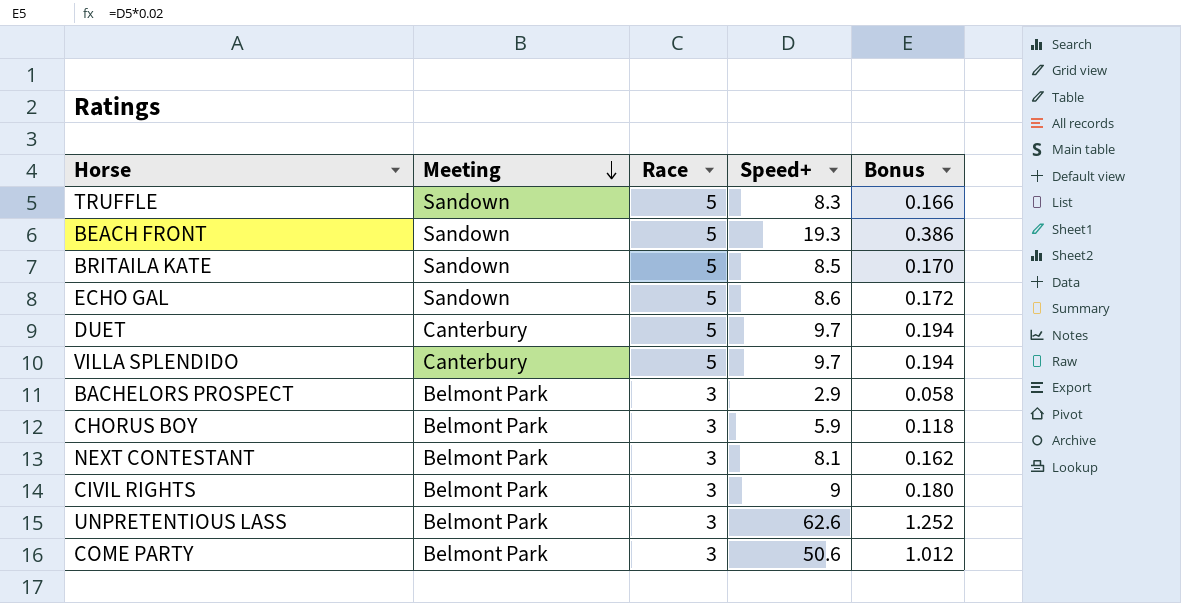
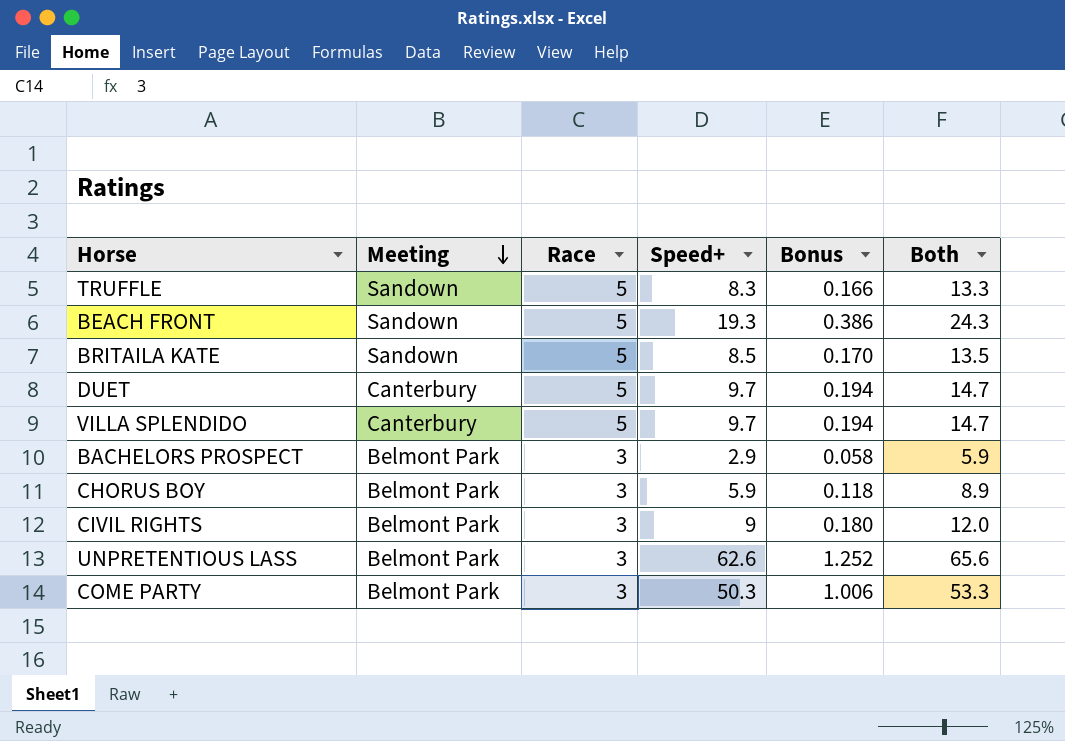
column Both | formula: none -> [Race] + [Speed+]
row ECHO GAL: Sandown | 5 | 8.6 | 0.172 -> none
row NEXT CONTESTANT: Belmont Park | 3 | 8.1 | 0.162 -> none
COME PARTY | Speed+: 50.6 -> 50.3
COME PARTY | Bonus: 1.012 -> 1.006

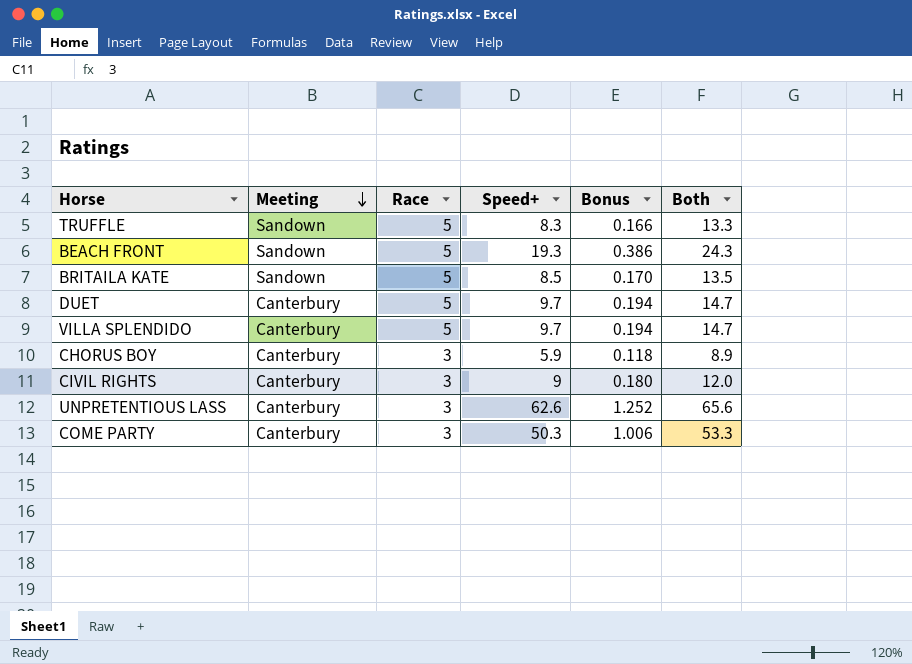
row BACHELORS PROSPECT: Belmont Park | 3 | 2.9 | 0.058 | 5.9 -> none
CHORUS BOY | Meeting: Belmont Park -> Canterbury
CIVIL RIGHTS | Meeting: Belmont Park -> Canterbury
UNPRETENTIOUS LASS | Meeting: Belmont Park -> Canterbury
COME PARTY | Meeting: Belmont Park -> Canterbury

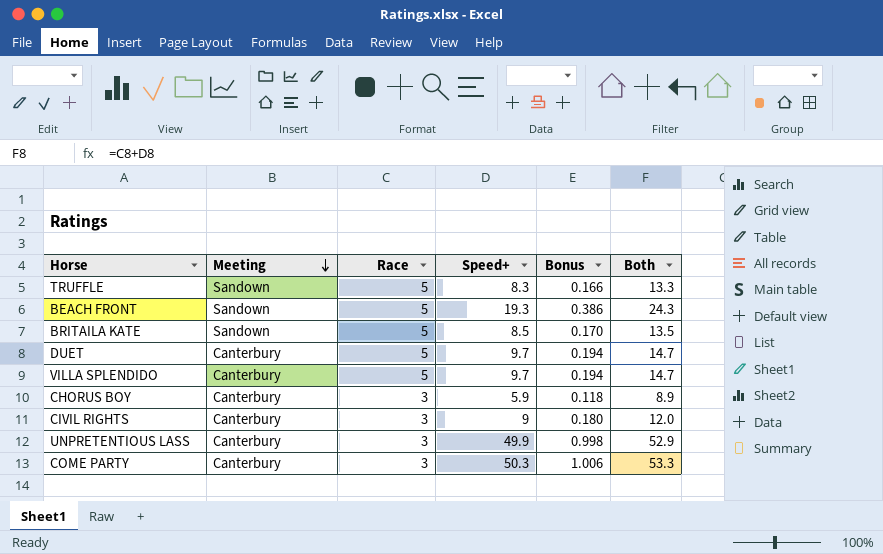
UNPRETENTIOUS LASS | Speed+: 62.6 -> 49.9
UNPRETENTIOUS LASS | Bonus: 1.252 -> 0.998
UNPRETENTIOUS LASS | Both: 65.6 -> 52.9

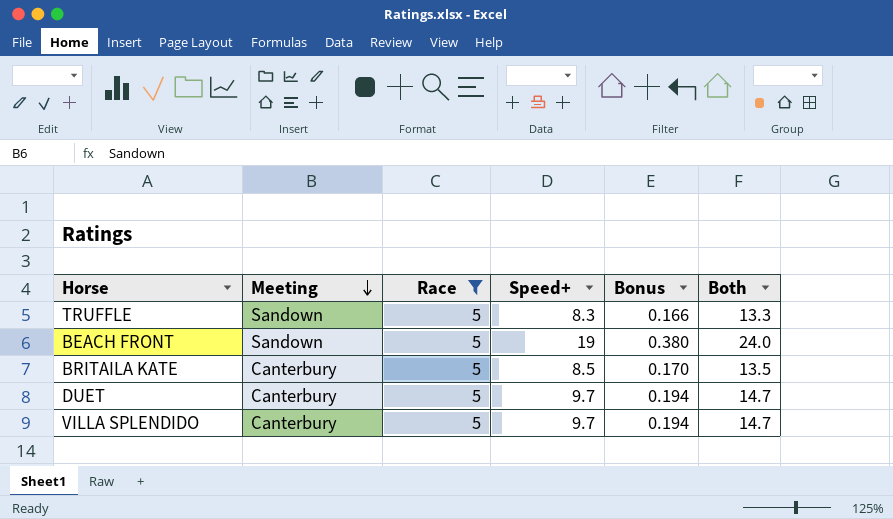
filter: none -> Race = 5
BEACH FRONT | Speed+: 19.3 -> 19
BEACH FRONT | Bonus: 0.386 -> 0.380
BEACH FRONT | Both: 24.3 -> 24.0
BRITAILA KATE | Meeting: Sandown -> Canterbury

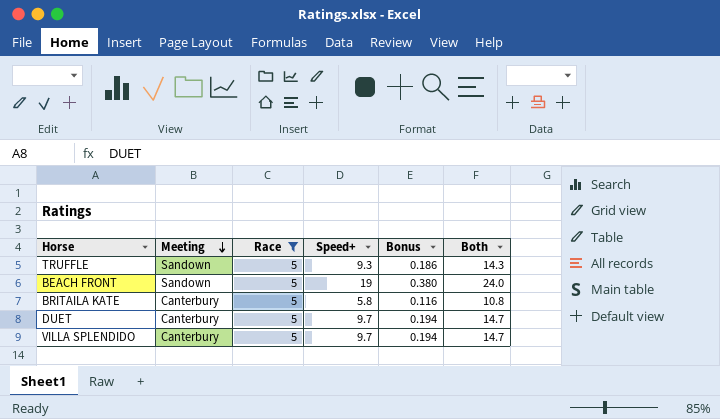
TRUFFLE | Speed+: 8.3 -> 9.3
TRUFFLE | Bonus: 0.166 -> 0.186
TRUFFLE | Both: 13.3 -> 14.3
BRITAILA KATE | Speed+: 8.5 -> 5.8
BRITAILA KATE | Bonus: 0.170 -> 0.116
BRITAILA KATE | Both: 13.5 -> 10.8

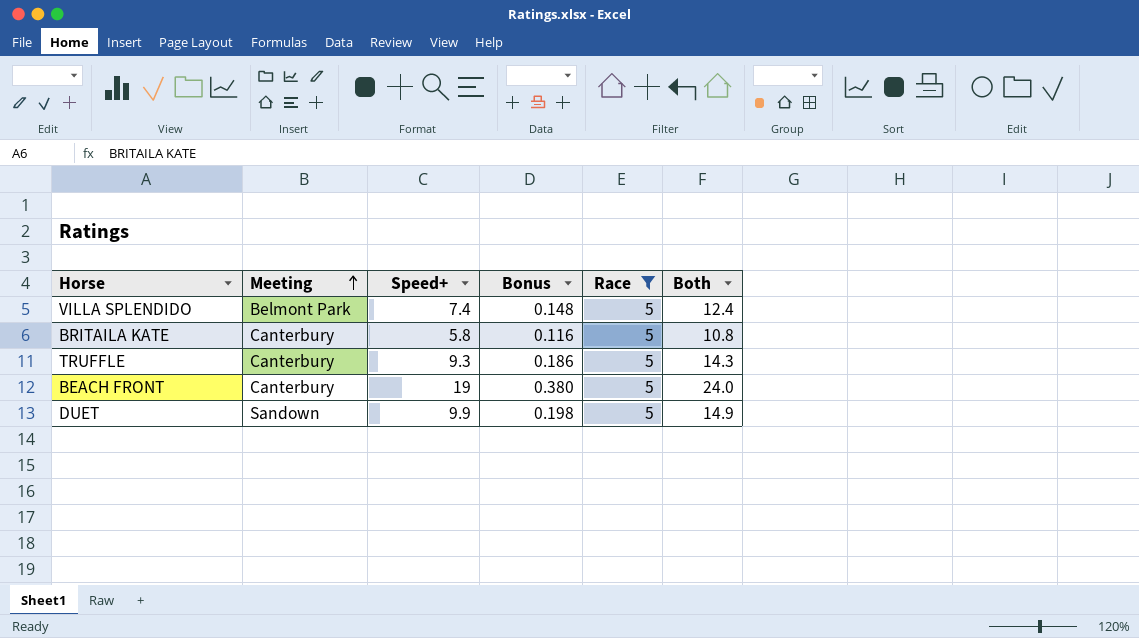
row order: Meeting descending -> Meeting ascending
column Race | position: 3 -> 5
VILLA SPLENDIDO | Meeting: Canterbury -> Belmont Park
VILLA SPLENDIDO | Speed+: 9.7 -> 7.4
VILLA SPLENDIDO | Bonus: 0.194 -> 0.148
VILLA SPLENDIDO | Both: 14.7 -> 12.4
TRUFFLE | Meeting: Sandown -> Canterbury
BEACH FRONT | Meeting: Sandown -> Canterbury
DUET | Meeting: Canterbury -> Sandown
DUET | Speed+: 9.7 -> 9.9
DUET | Bonus: 0.194 -> 0.198
DUET | Both: 14.7 -> 14.9

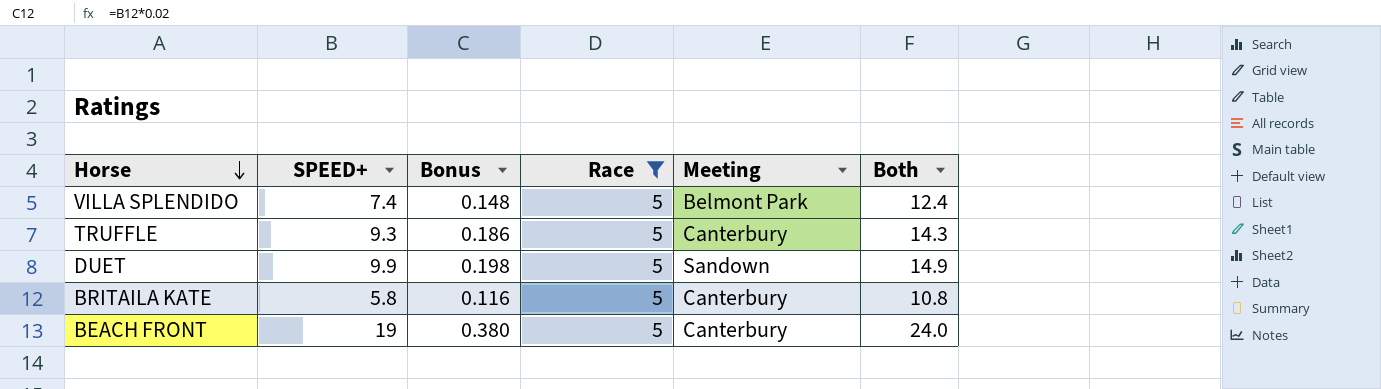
row order: Meeting ascending -> Horse descending
column name: Speed+ -> SPEED+
column Meeting | position: 2 -> 5

